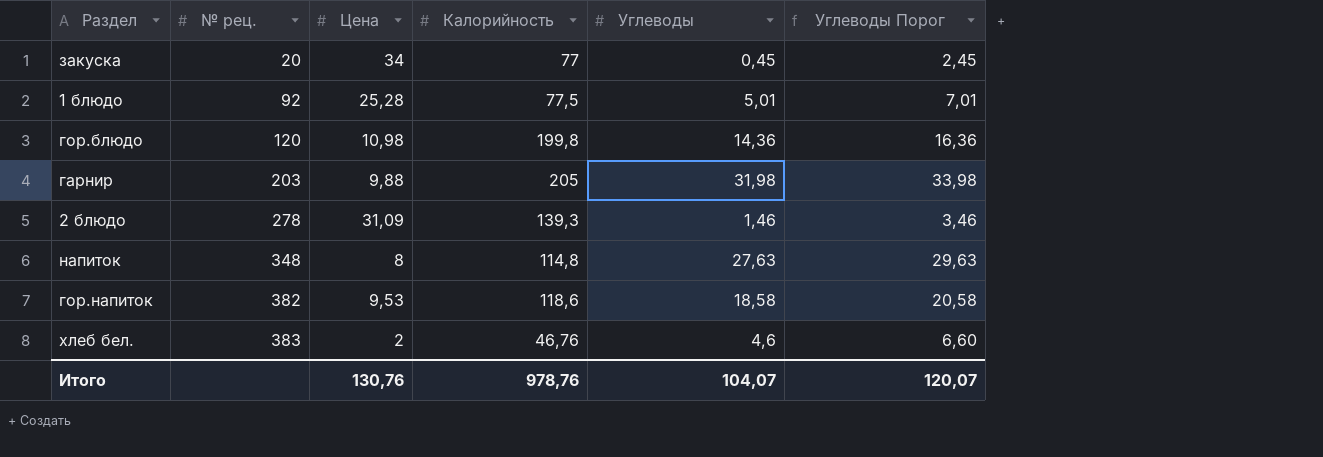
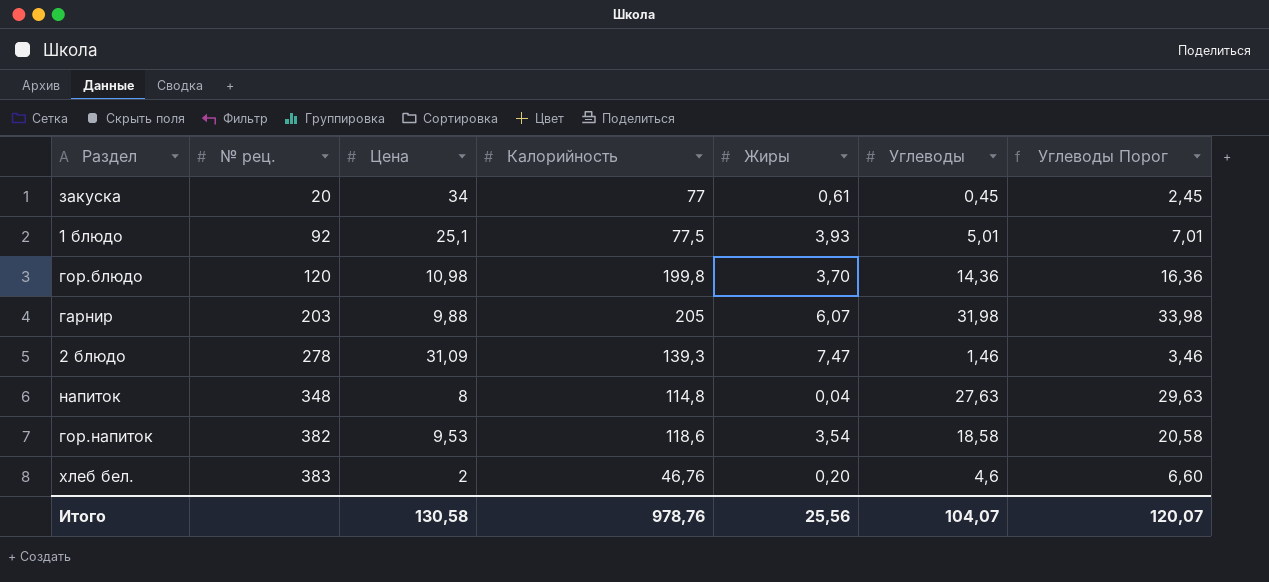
column Жиры | position: none -> 5
1 блюдо | Цена: 25,28 -> 25,1
Итого | Цена: 130,76 -> 130,58

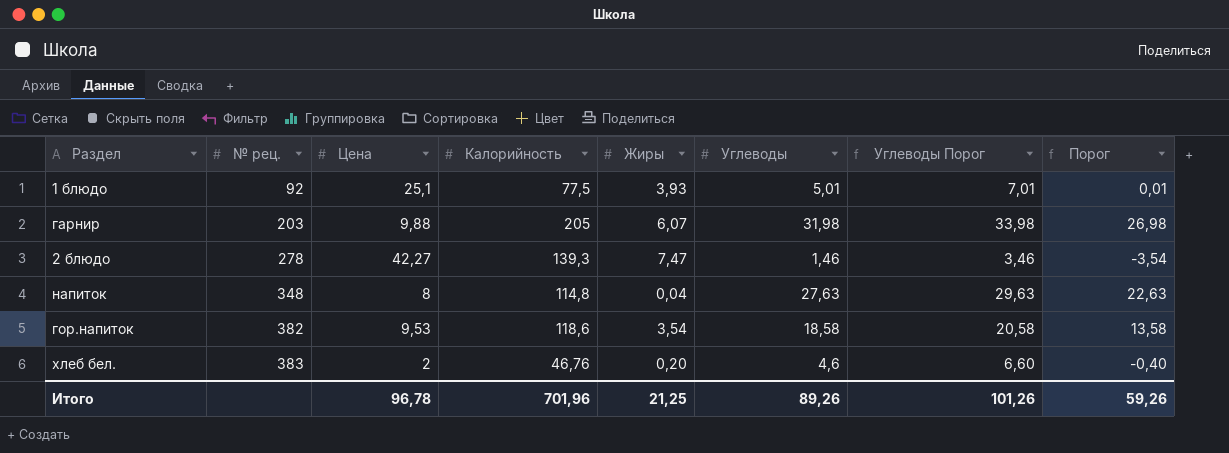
column Порог | formula: none -> [Углеводы] - 5
row закуска: 20 | 34 | 77 | 0,61 | 0,45 | 2,45 -> none
row гор.блюдо: 120 | 10,98 | 199,8 | 3,70 | 14,36 | 16,36 -> none
2 блюдо | Цена: 31,09 -> 42,27
Итого | Цена: 130,58 -> 96,78
Итого | Калорийность: 978,76 -> 701,96
Итого | Жиры: 25,56 -> 21,25
Итого | Углеводы: 104,07 -> 89,26
Итого | Углеводы Порог: 120,07 -> 101,26

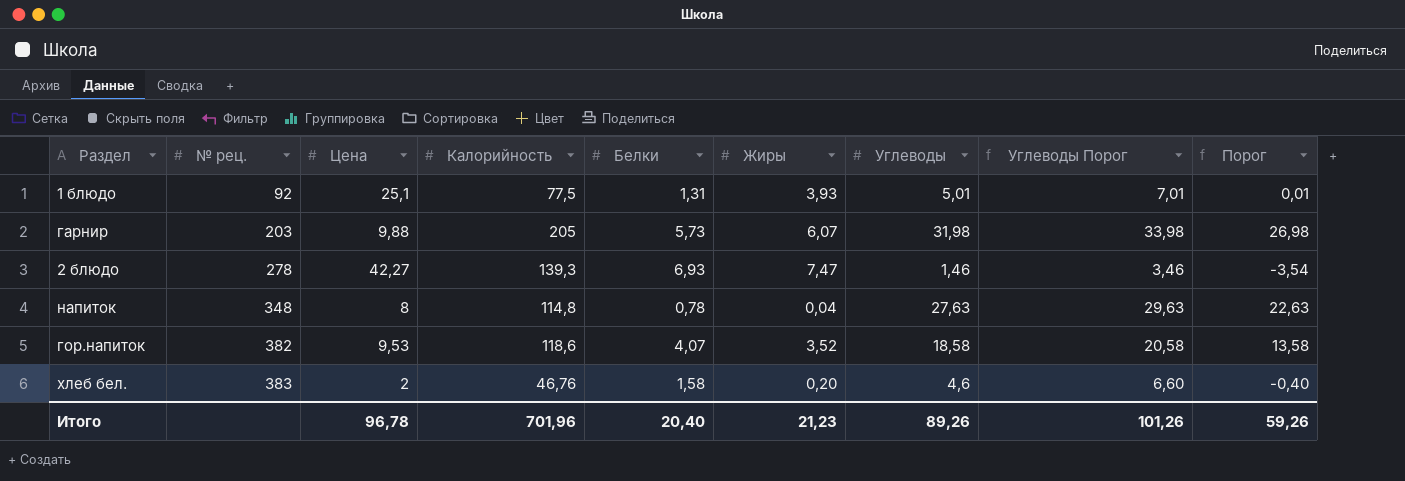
column Белки | position: none -> 5
гор.напиток | Жиры: 3,54 -> 3,52
Итого | Жиры: 21,25 -> 21,23

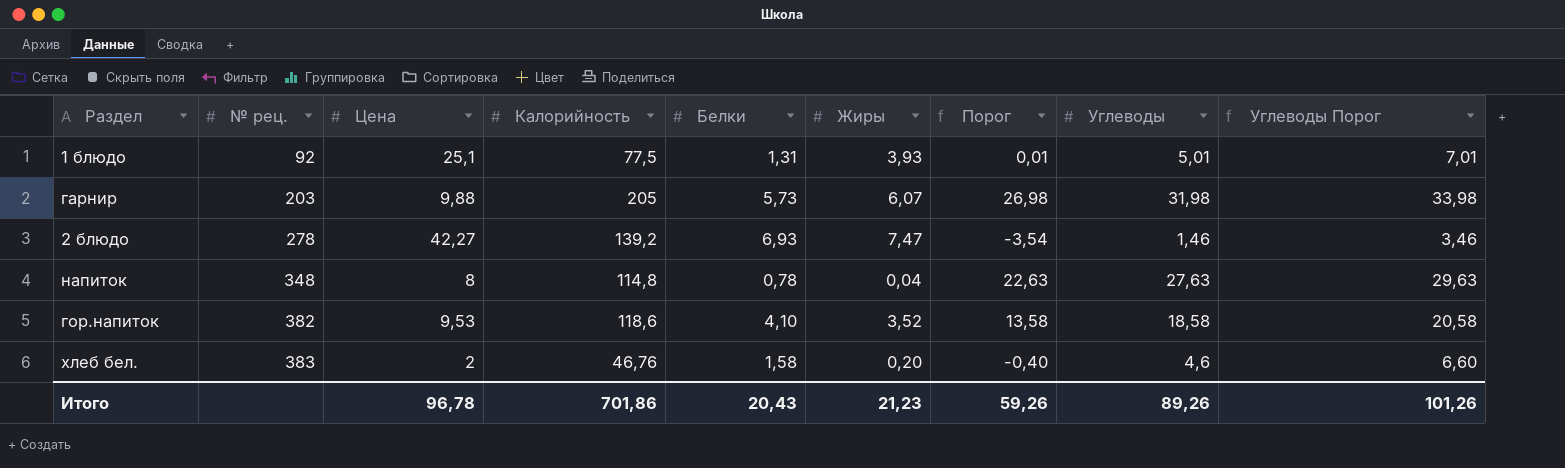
column Порог | position: 9 -> 7
2 блюдо | Калорийность: 139,3 -> 139,2
гор.напиток | Белки: 4,07 -> 4,10
Итого | Калорийность: 701,96 -> 701,86
Итого | Белки: 20,40 -> 20,43

